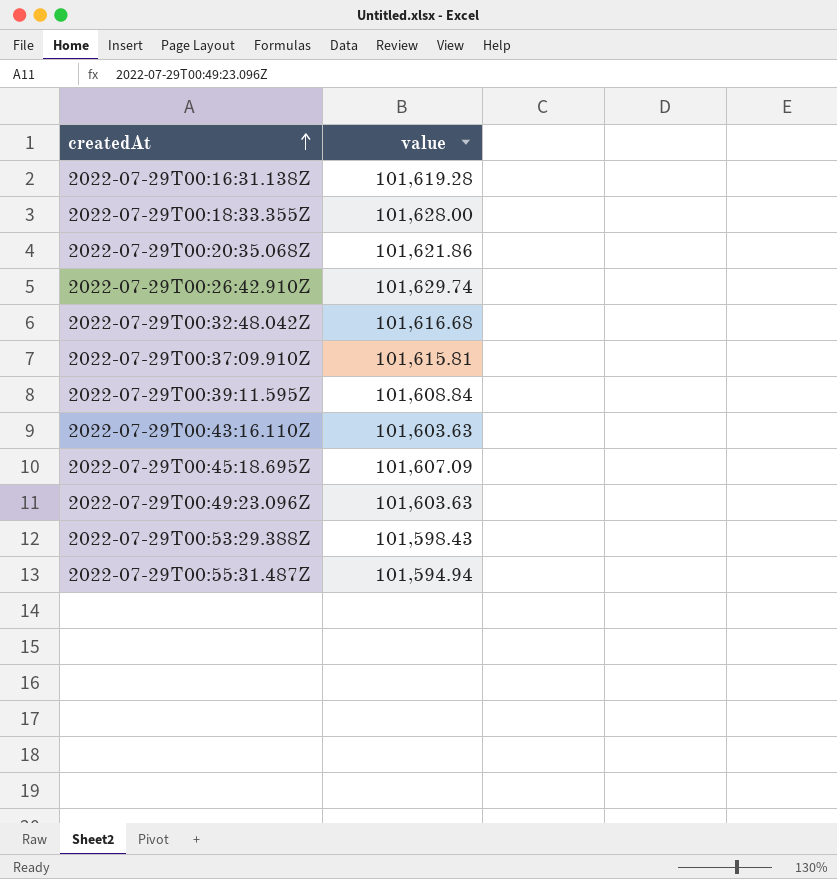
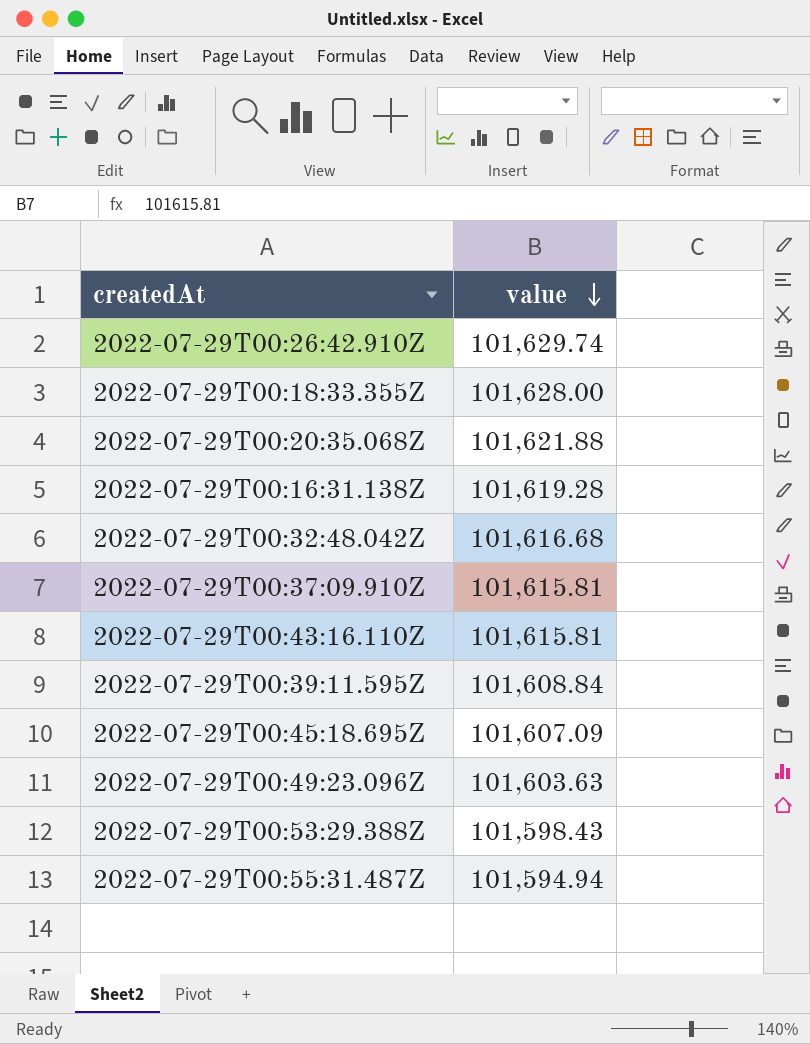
row order: createdAt ascending -> value descending
2022-07-29T00:20:35.068Z | value: 101,621.86 -> 101,621.88
2022-07-29T00:43:16.110Z | value: 101,603.63 -> 101,615.81

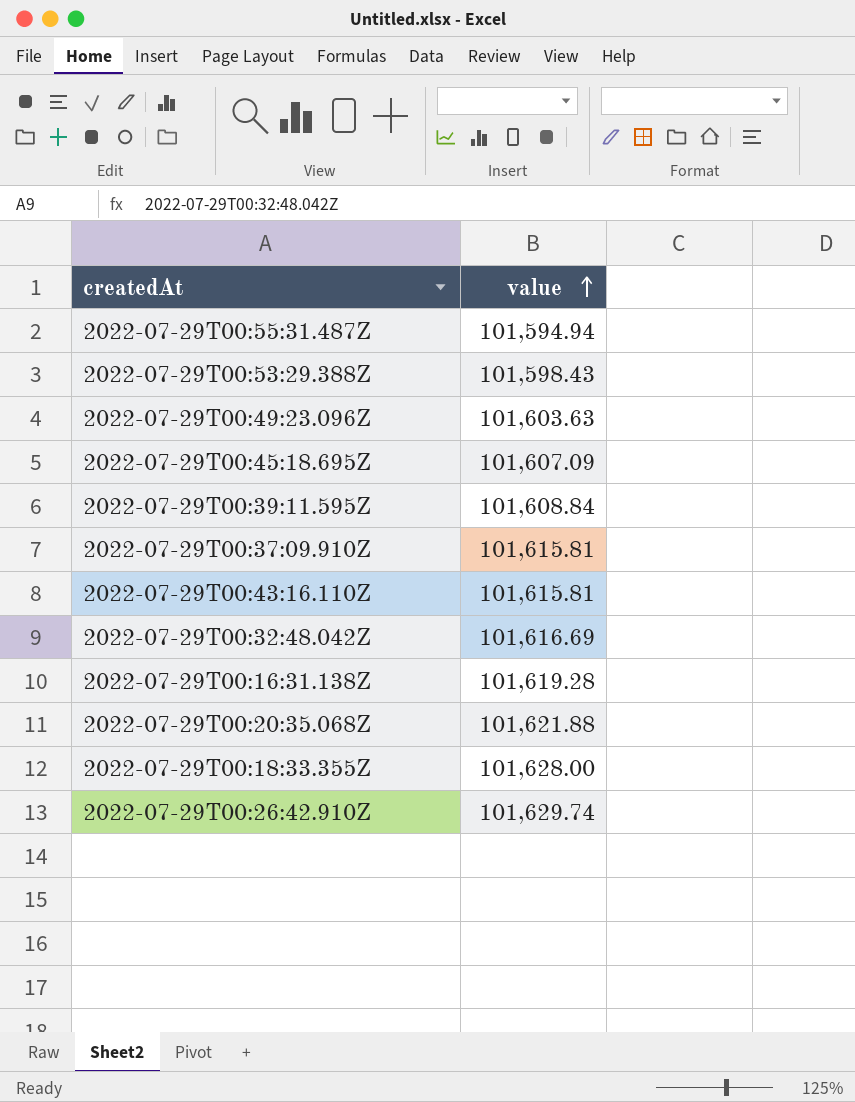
row order: value descending -> value ascending
2022-07-29T00:32:48.042Z | value: 101,616.68 -> 101,616.69

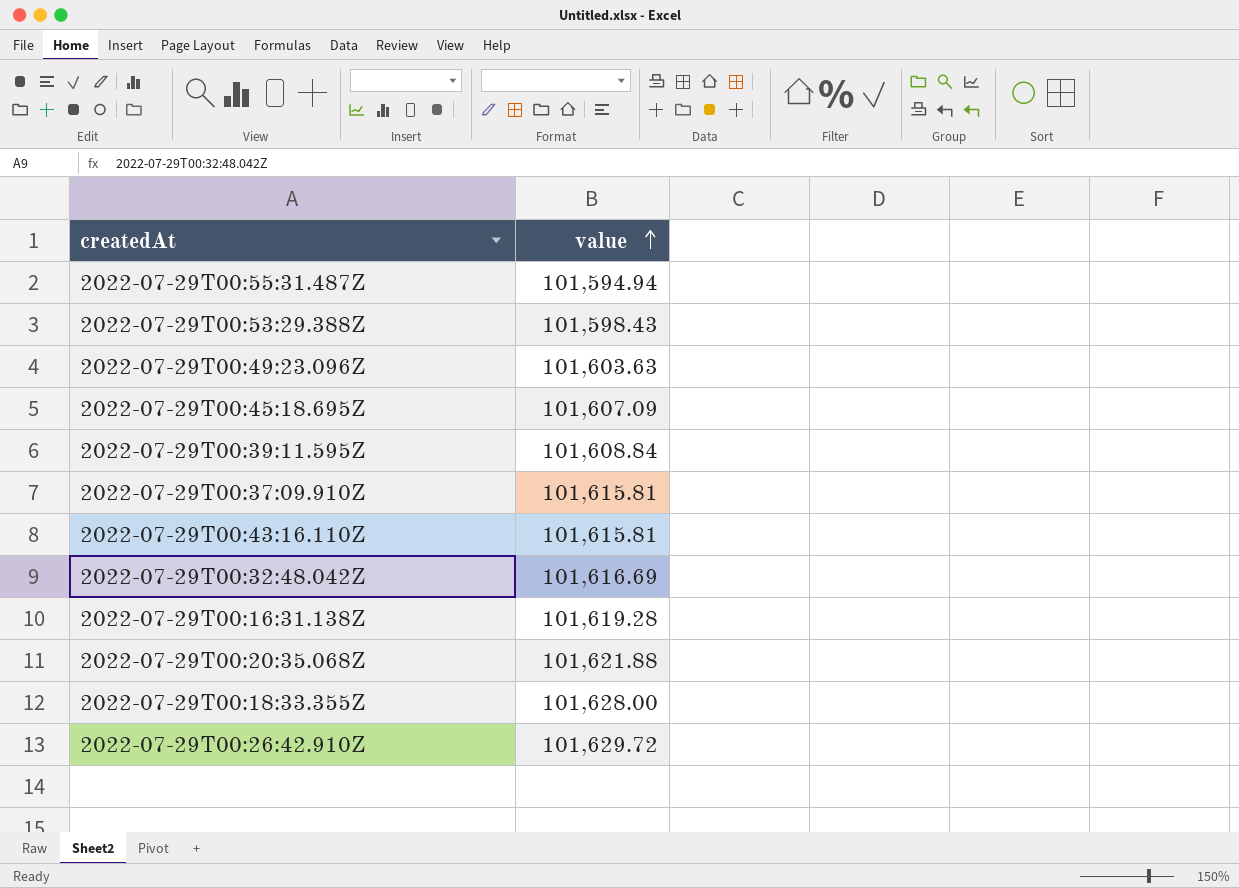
2022-07-29T00:26:42.910Z | value: 101,629.74 -> 101,629.72

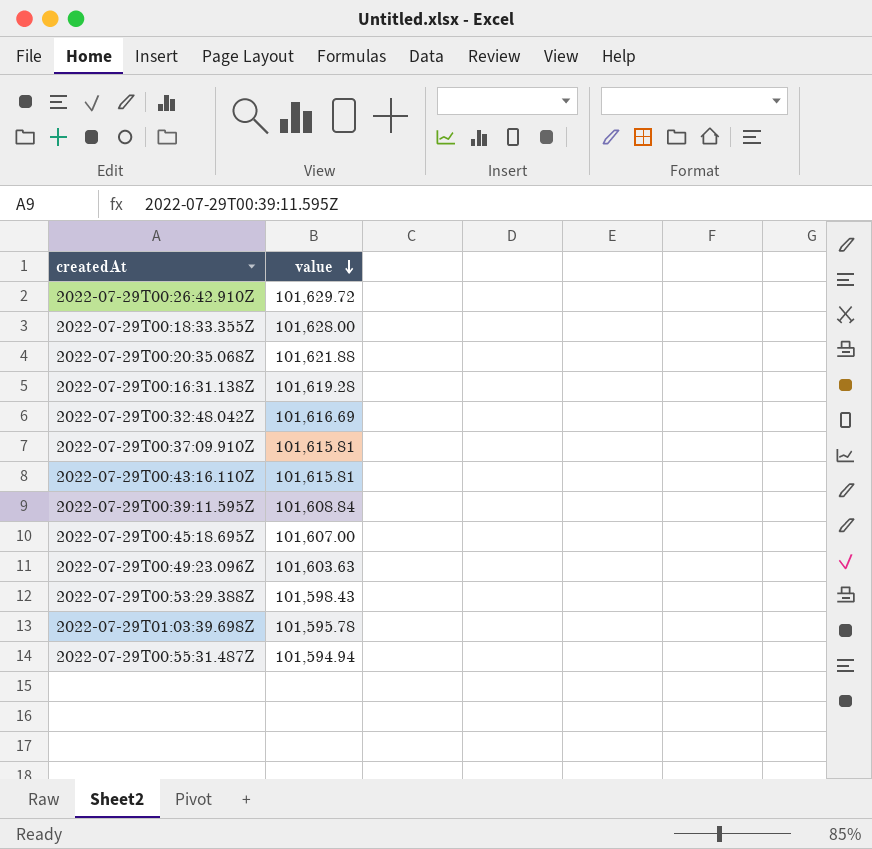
row order: value ascending -> value descending
2022-07-29T00:45:18.695Z | value: 101,607.09 -> 101,607.00
row 2022-07-29T01:03:39.698Z: none -> 101,595.78

